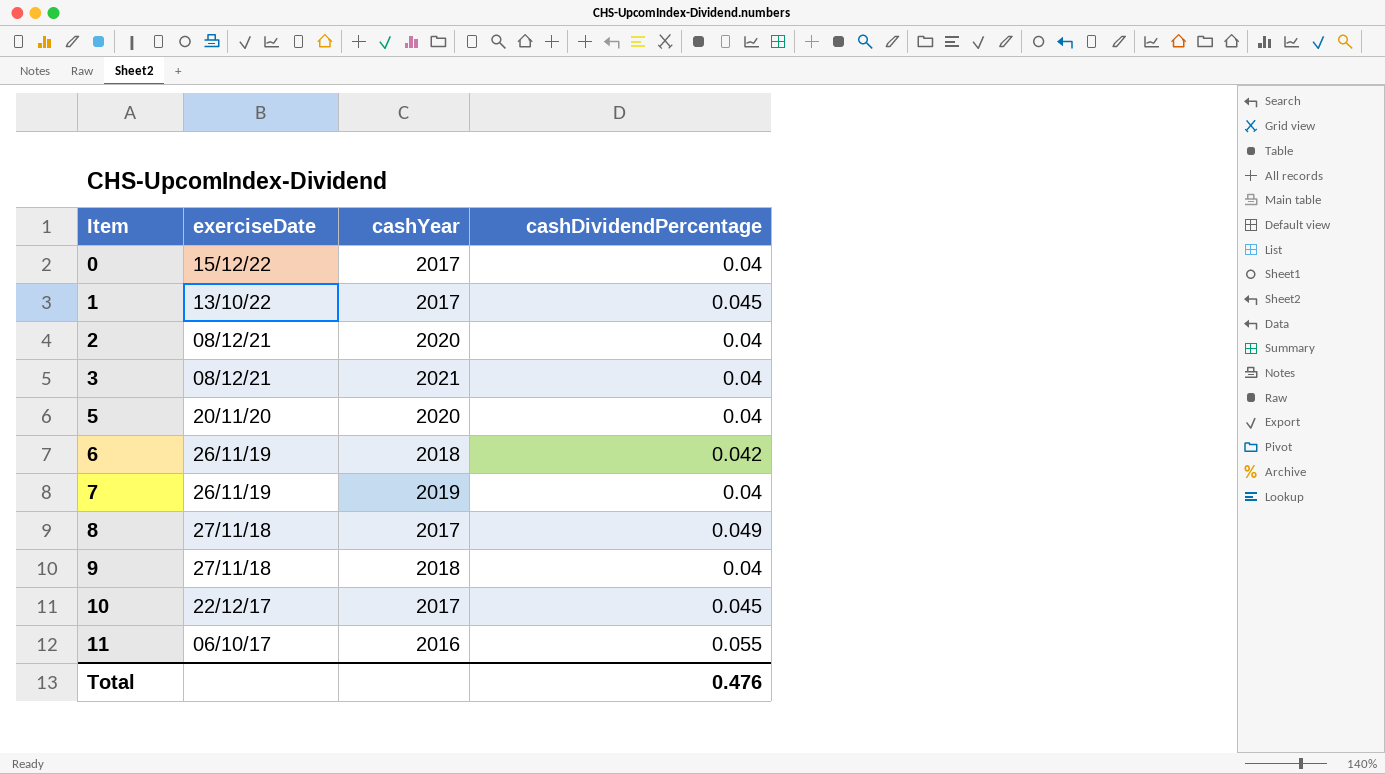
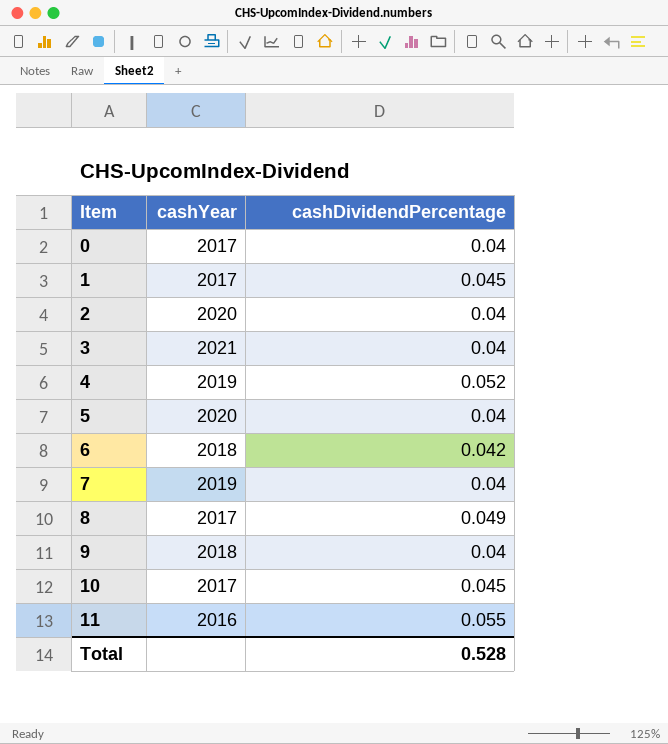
column exerciseDate | position: 2 -> none
row 4: none -> 2019 | 0.052
Total | cashDividendPercentage: 0.476 -> 0.528

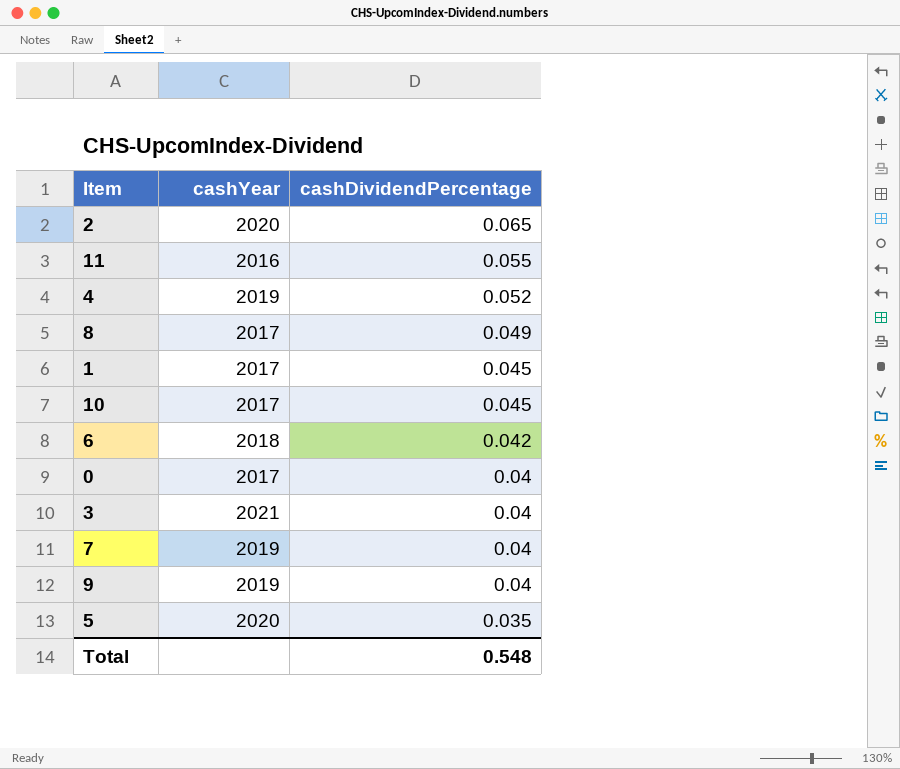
row order: Item ascending -> cashDividendPercentage descending
2 | cashDividendPercentage: 0.04 -> 0.065
9 | cashYear: 2018 -> 2019
5 | cashDividendPercentage: 0.04 -> 0.035
Total | cashDividendPercentage: 0.528 -> 0.548

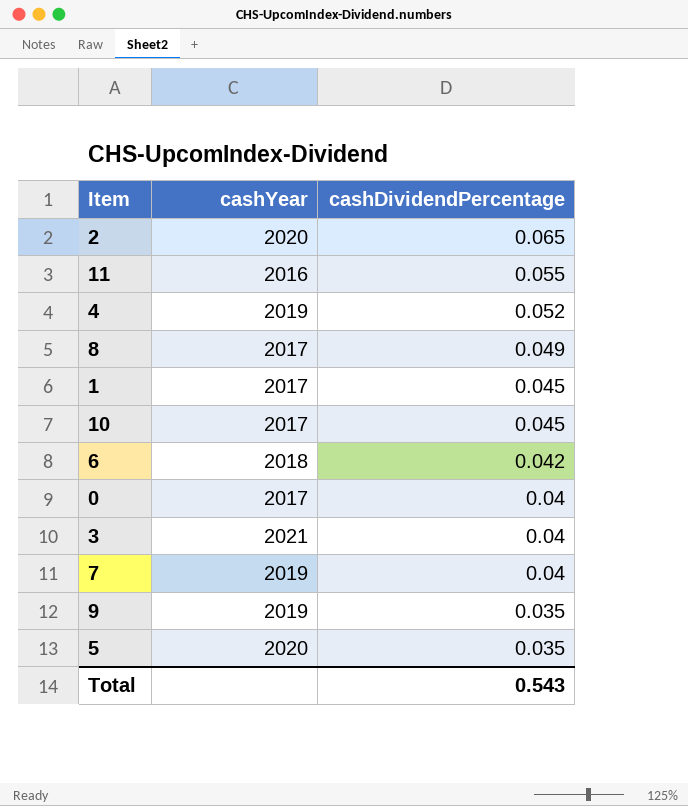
9 | cashDividendPercentage: 0.04 -> 0.035
Total | cashDividendPercentage: 0.548 -> 0.543

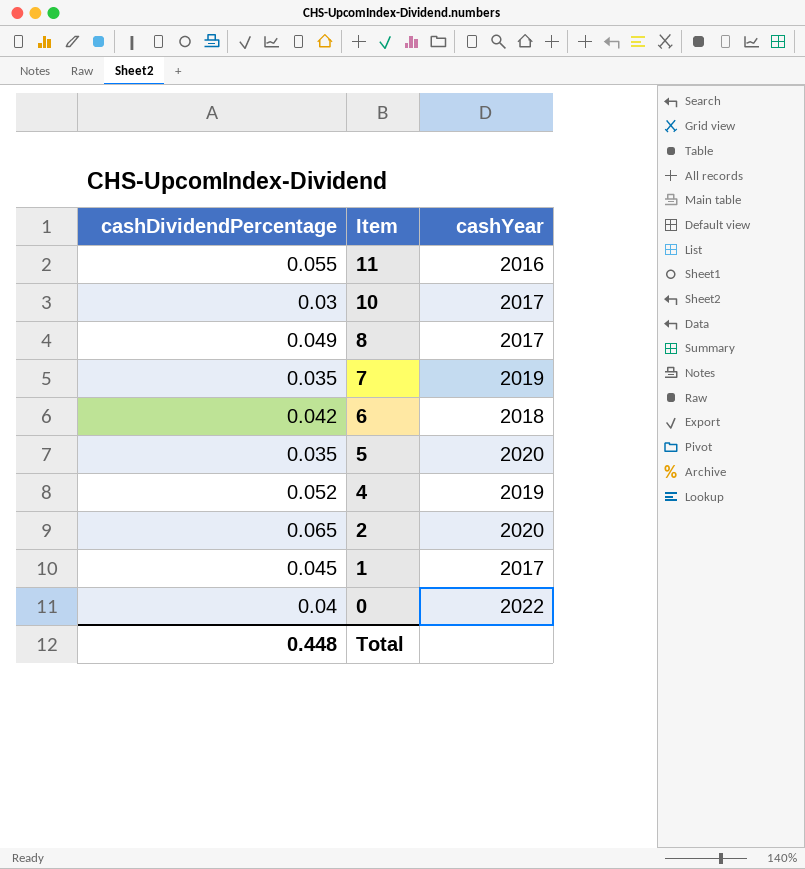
row order: cashDividendPercentage descending -> Item descending
column cashDividendPercentage | position: 3 -> 1
row 3: 2021 | 0.04 -> none
row 9: 2019 | 0.035 -> none
10 | cashDividendPercentage: 0.045 -> 0.03
7 | cashDividendPercentage: 0.04 -> 0.035
0 | cashYear: 2017 -> 2022
Total | cashDividendPercentage: 0.543 -> 0.448

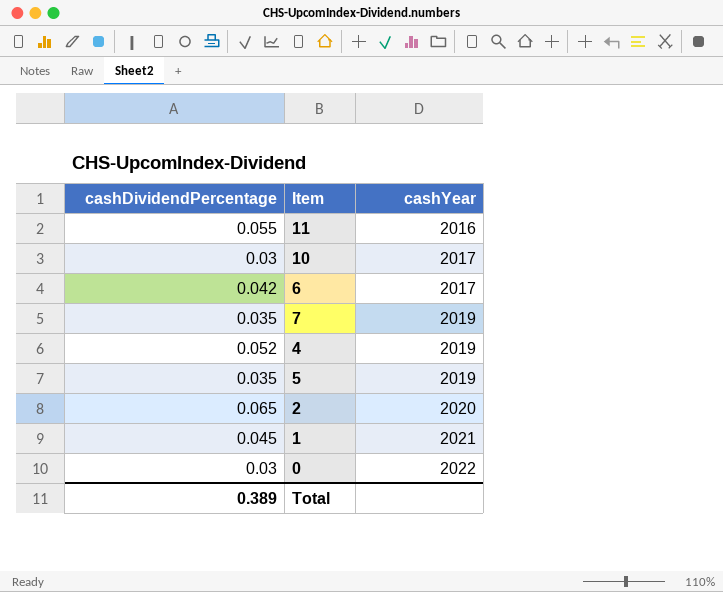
row order: Item descending -> cashYear ascending
row 8: 0.049 | 2017 -> none
6 | cashYear: 2018 -> 2017
5 | cashYear: 2020 -> 2019
1 | cashYear: 2017 -> 2021
0 | cashDividendPercentage: 0.04 -> 0.03
Total | cashDividendPercentage: 0.448 -> 0.389

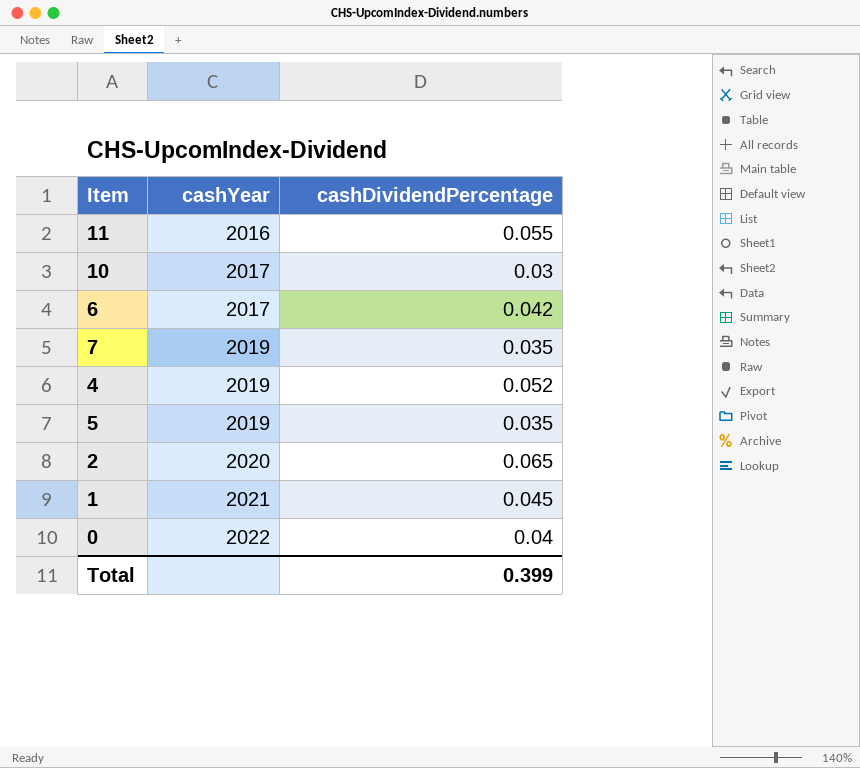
column cashDividendPercentage | position: 1 -> 3
0 | cashDividendPercentage: 0.03 -> 0.04
Total | cashDividendPercentage: 0.389 -> 0.399

